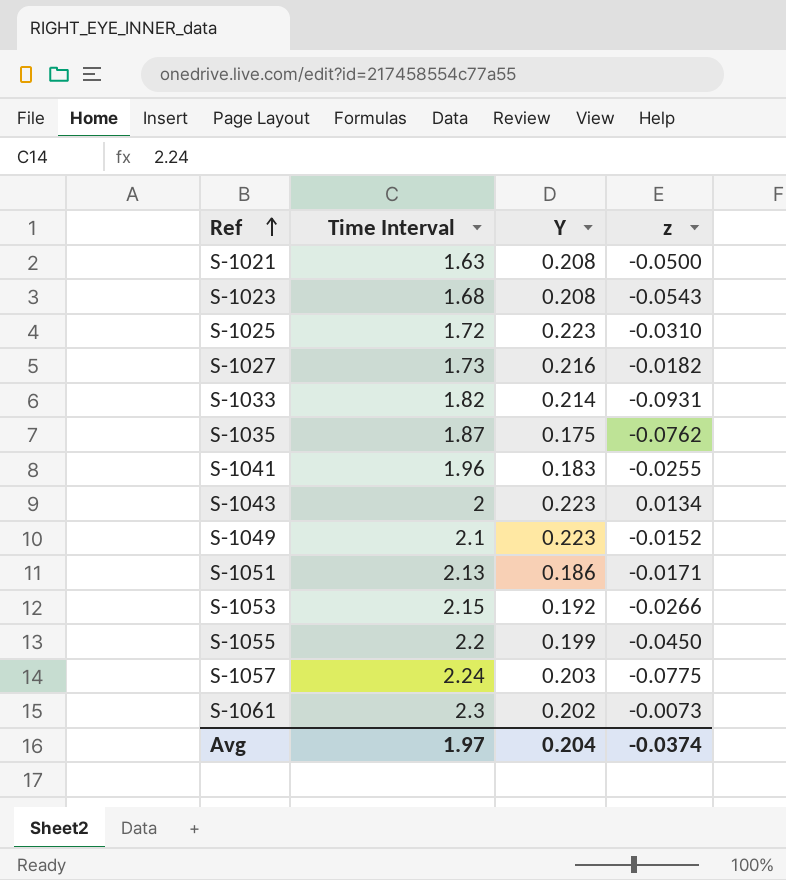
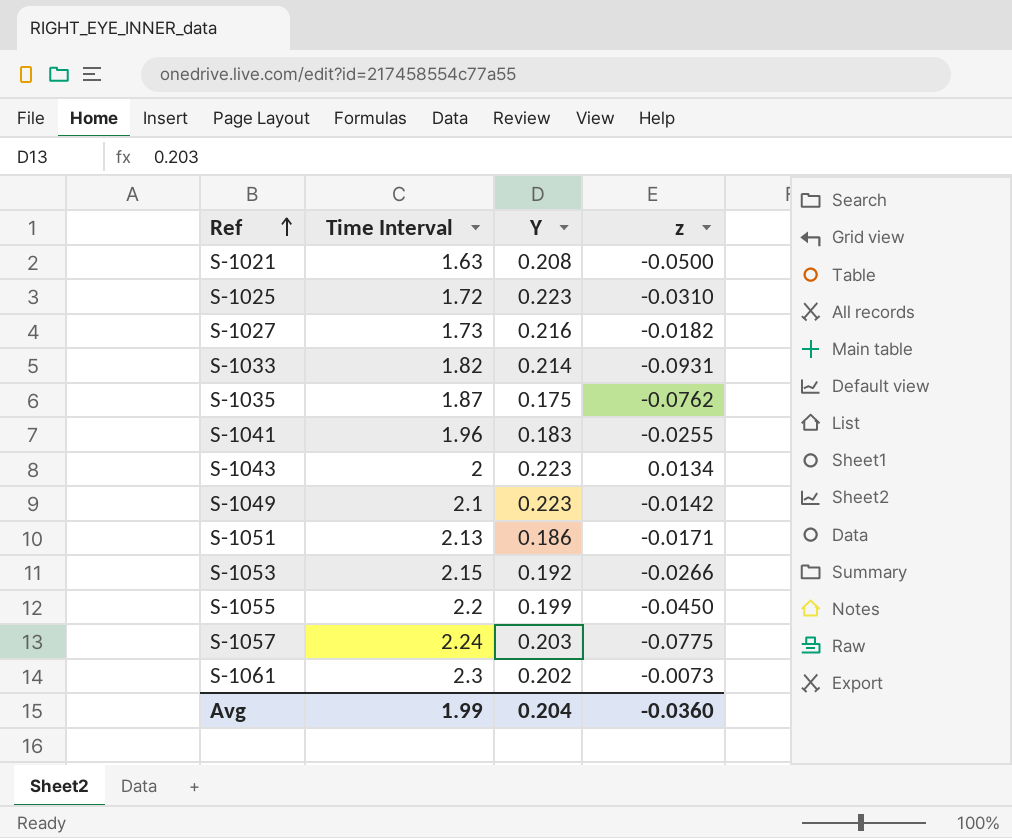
row S-1023: 1.68 | 0.208 | -0.0543 -> none
S-1049 | z: -0.0152 -> -0.0142
Avg | Time Interval: 1.97 -> 1.99
Avg | z: -0.0374 -> -0.0360

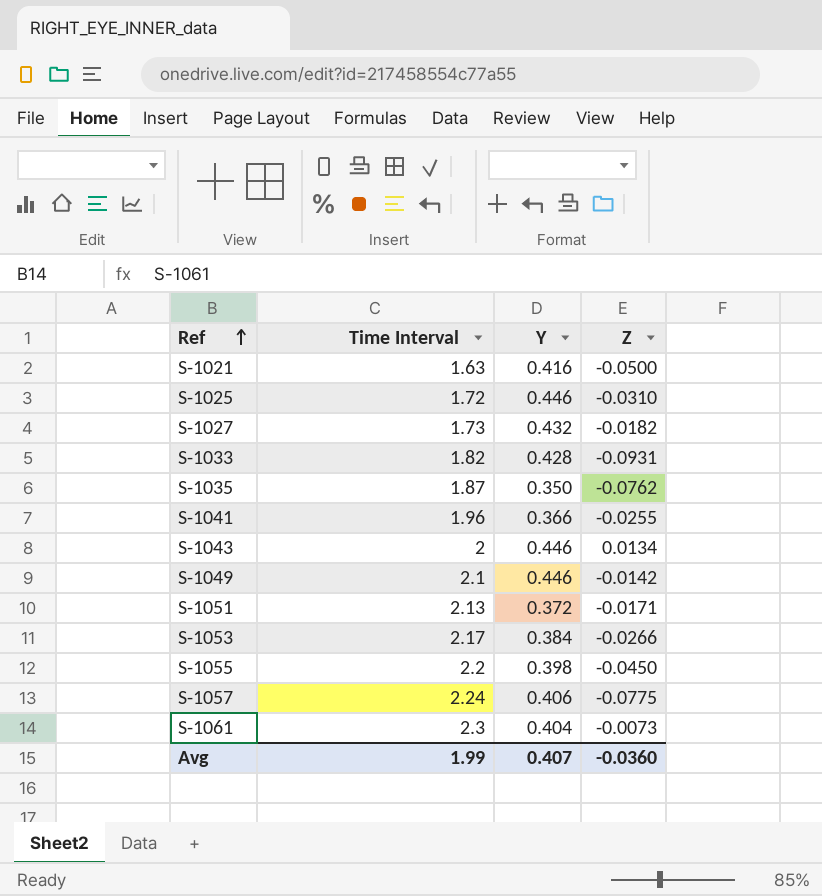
column name: z -> Z
S-1021 | Y: 0.208 -> 0.416
S-1025 | Y: 0.223 -> 0.446
S-1027 | Y: 0.216 -> 0.432
S-1033 | Y: 0.214 -> 0.428
S-1035 | Y: 0.175 -> 0.350
S-1041 | Y: 0.183 -> 0.366
S-1043 | Y: 0.223 -> 0.446
S-1049 | Y: 0.223 -> 0.446
S-1051 | Y: 0.186 -> 0.372
S-1053 | Time Interval: 2.15 -> 2.17
S-1053 | Y: 0.192 -> 0.384
S-1055 | Y: 0.199 -> 0.398
S-1057 | Y: 0.203 -> 0.406
S-1061 | Y: 0.202 -> 0.404
Avg | Y: 0.204 -> 0.407

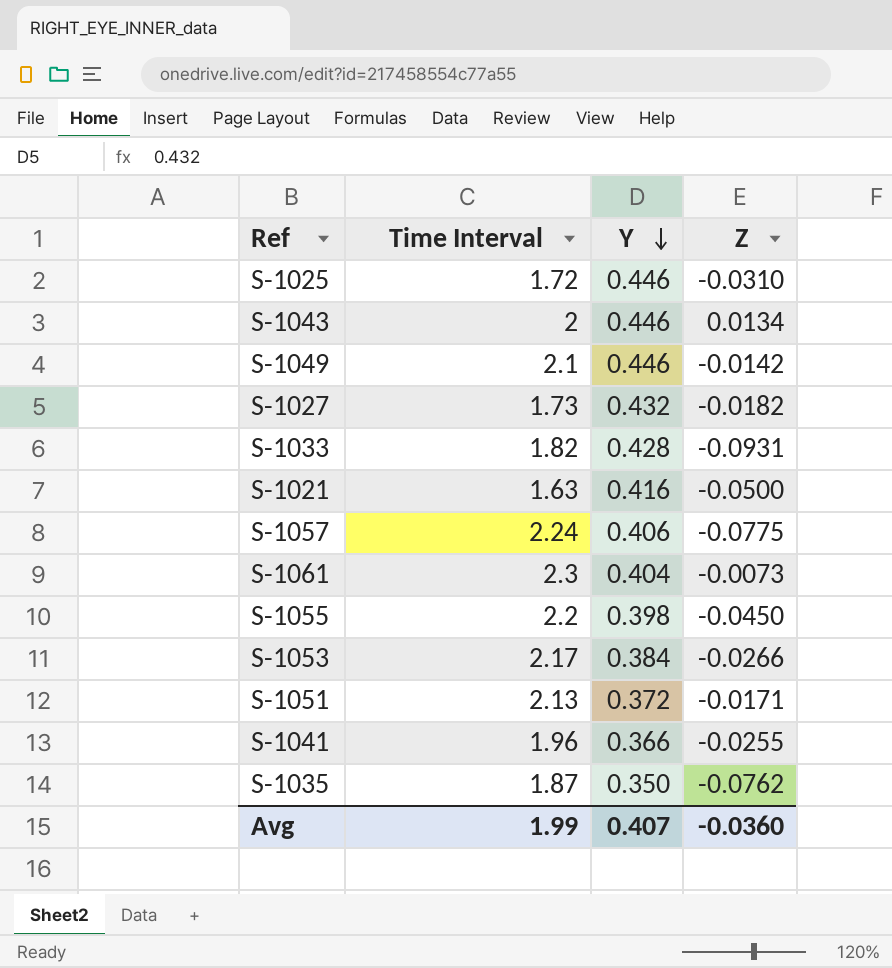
row order: Ref ascending -> Y descending

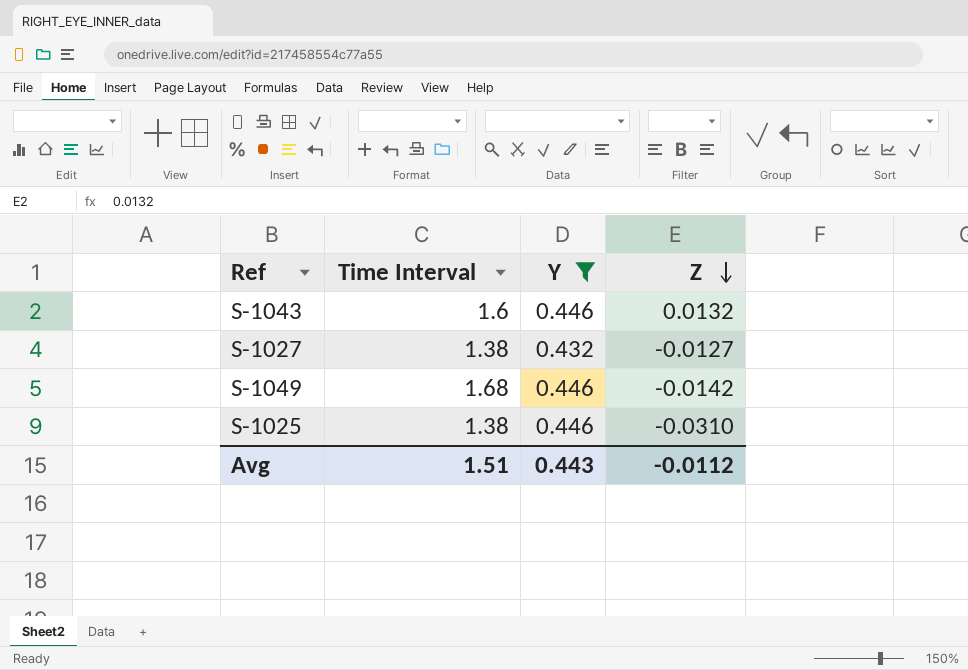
filter: none -> Y >= 0.432
row order: Y descending -> Z descending
S-1043 | Time Interval: 2 -> 1.6
S-1043 | Z: 0.0134 -> 0.0132
S-1027 | Time Interval: 1.73 -> 1.38
S-1027 | Z: -0.0182 -> -0.0127
S-1049 | Time Interval: 2.1 -> 1.68
S-1025 | Time Interval: 1.72 -> 1.38
Avg | Time Interval: 1.99 -> 1.51
Avg | Y: 0.407 -> 0.443
Avg | Z: -0.0360 -> -0.0112

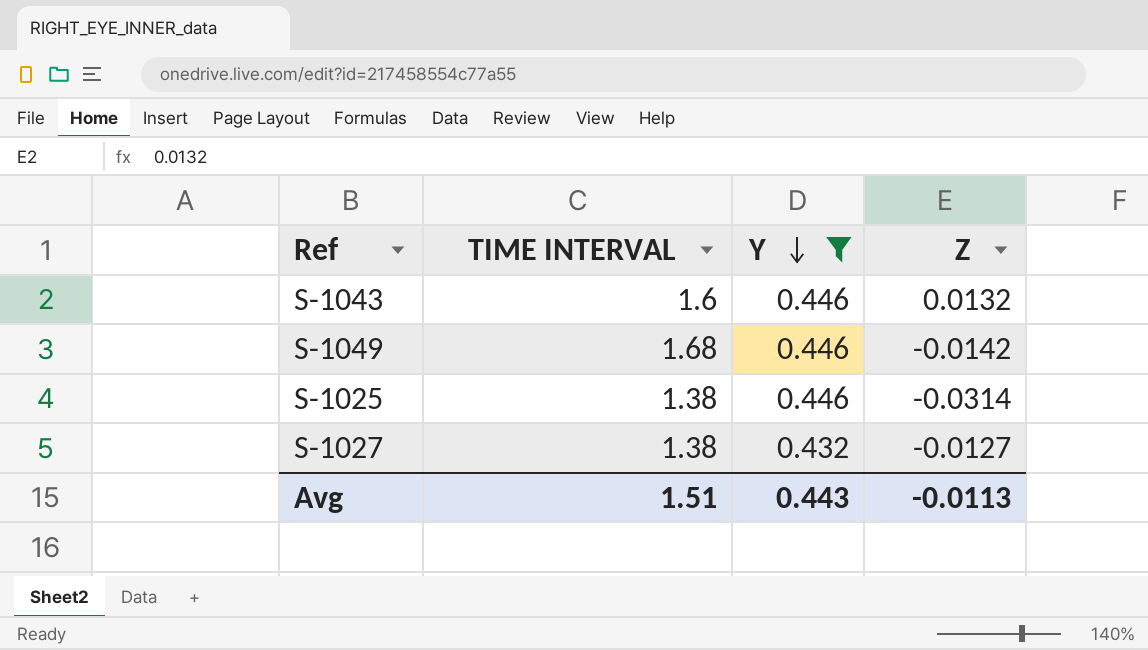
row order: Z descending -> Y descending
column name: Time Interval -> TIME INTERVAL
S-1025 | Z: -0.0310 -> -0.0314
Avg | Z: -0.0112 -> -0.0113

